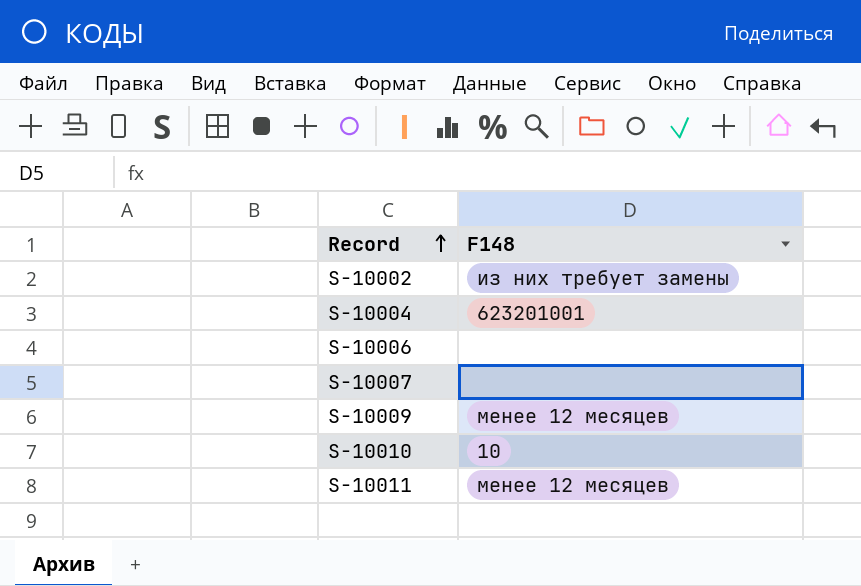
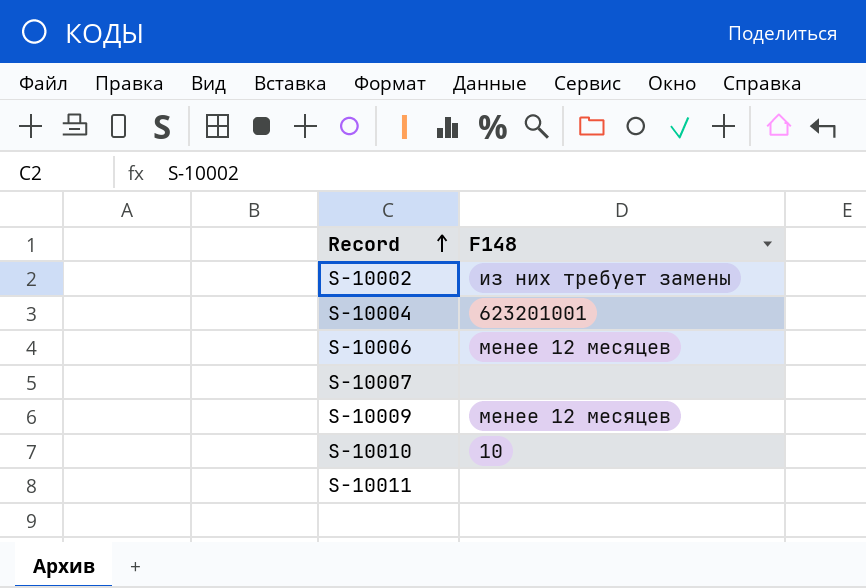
S-10006 | F148: none -> менее 12 месяцев
S-10011 | F148: менее 12 месяцев -> none

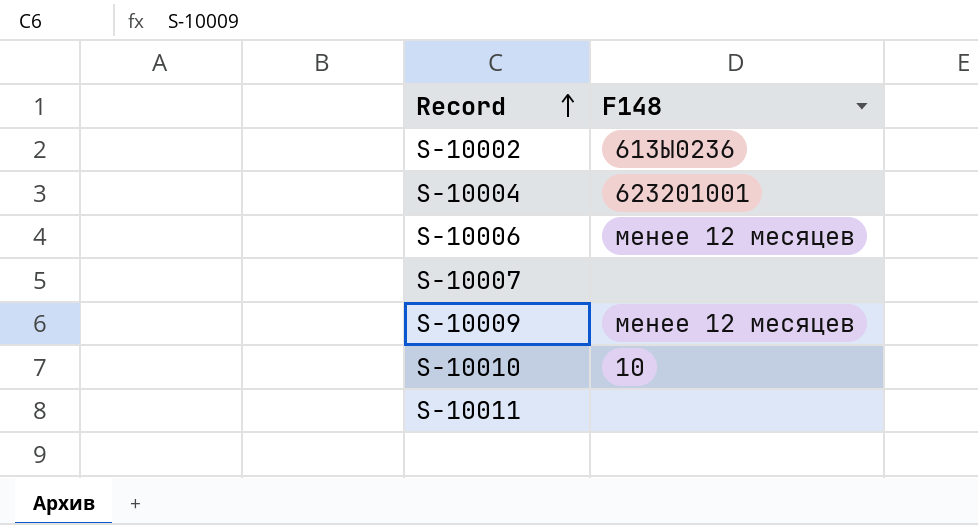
S-10002 | F148: из них требует замены -> 613Ы0236

